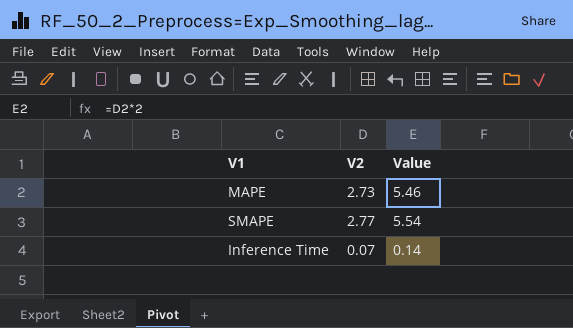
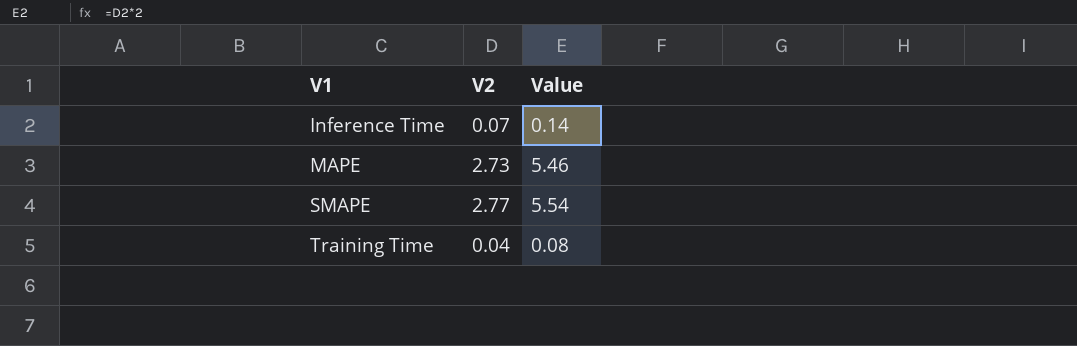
row order: none -> V1 ascending
row Training Time: none -> 0.04 | 0.08

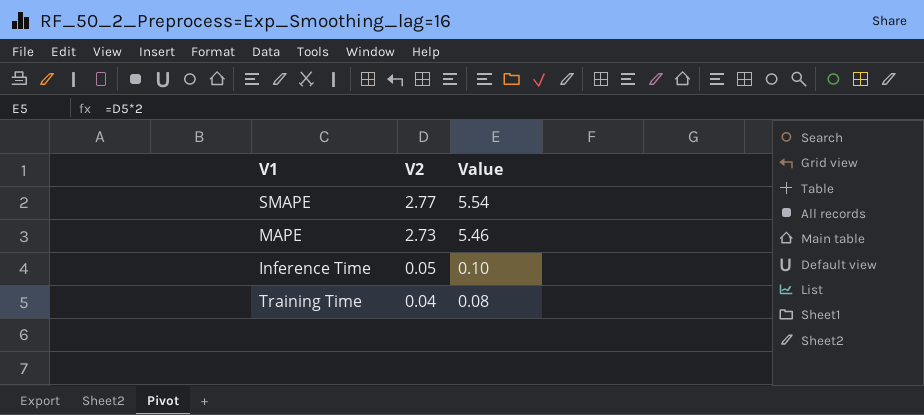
row order: V1 ascending -> V2 descending
Inference Time | V2: 0.07 -> 0.05
Inference Time | Value: 0.14 -> 0.10

